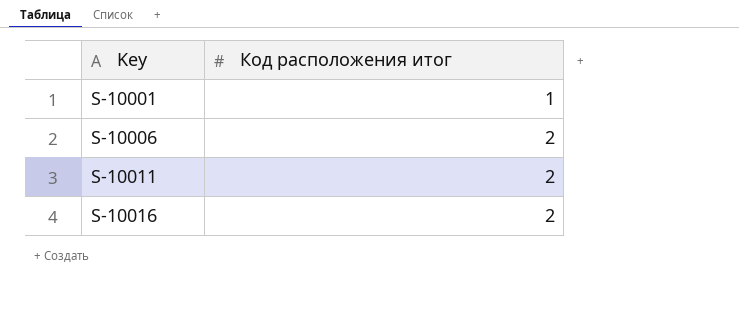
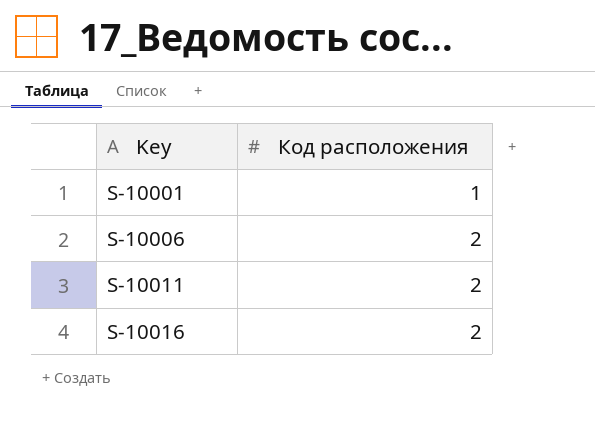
column name: Код расположения итог -> Код расположения

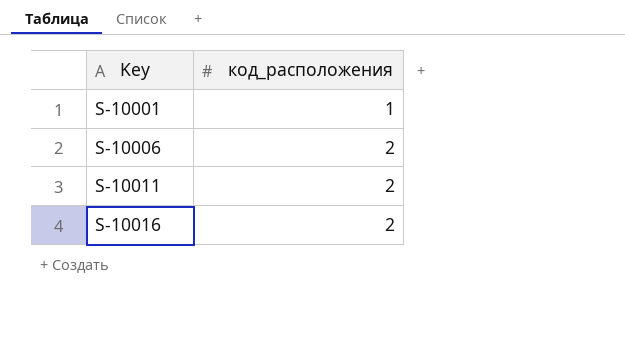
column name: Код расположения -> код_расположения

